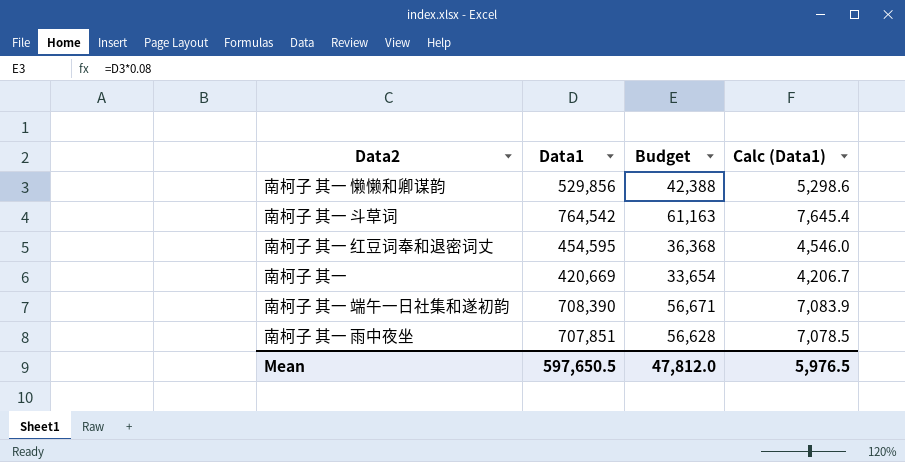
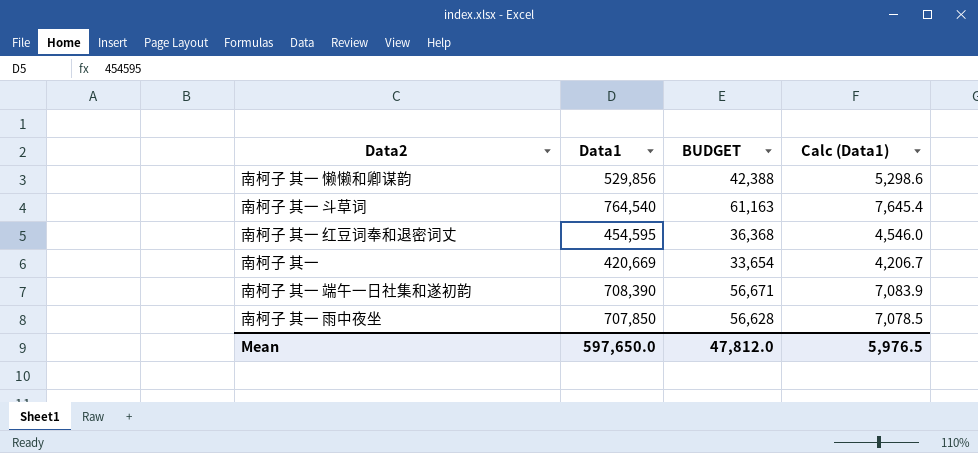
column name: Budget -> BUDGET
南柯子 其一 斗草词 | Data1: 764,542 -> 764,540
南柯子 其一 雨中夜坐 | Data1: 707,851 -> 707,850
Mean | Data1: 597,650.5 -> 597,650.0

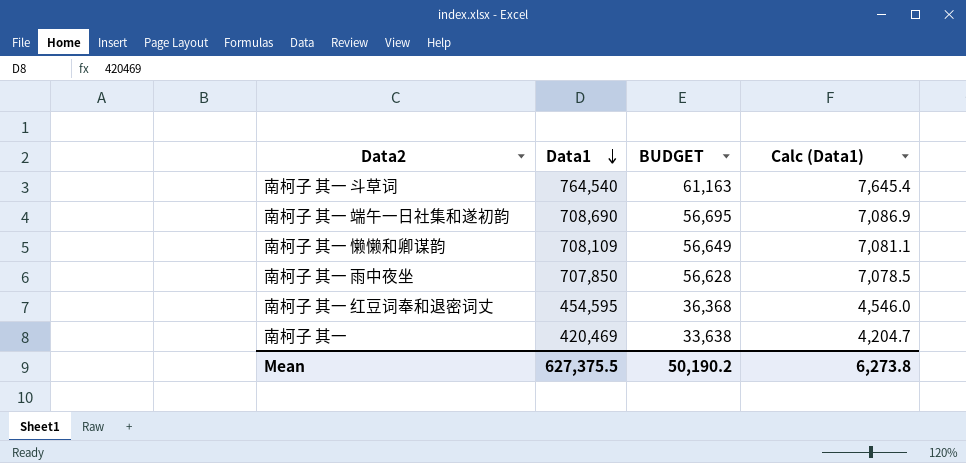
row order: none -> Data1 descending
南柯子 其一 端午一日社集和遂初韵 | Data1: 708,390 -> 708,690
南柯子 其一 端午一日社集和遂初韵 | BUDGET: 56,671 -> 56,695
南柯子 其一 端午一日社集和遂初韵 | Calc (Data1): 7,083.9 -> 7,086.9
南柯子 其一 懒懒和卿谋韵 | Data1: 529,856 -> 708,109
南柯子 其一 懒懒和卿谋韵 | BUDGET: 42,388 -> 56,649
南柯子 其一 懒懒和卿谋韵 | Calc (Data1): 5,298.6 -> 7,081.1
南柯子 其一 | Data1: 420,669 -> 420,469
南柯子 其一 | BUDGET: 33,654 -> 33,638
南柯子 其一 | Calc (Data1): 4,206.7 -> 4,204.7
Mean | Data1: 597,650.0 -> 627,375.5
Mean | BUDGET: 47,812.0 -> 50,190.2
Mean | Calc (Data1): 5,976.5 -> 6,273.8

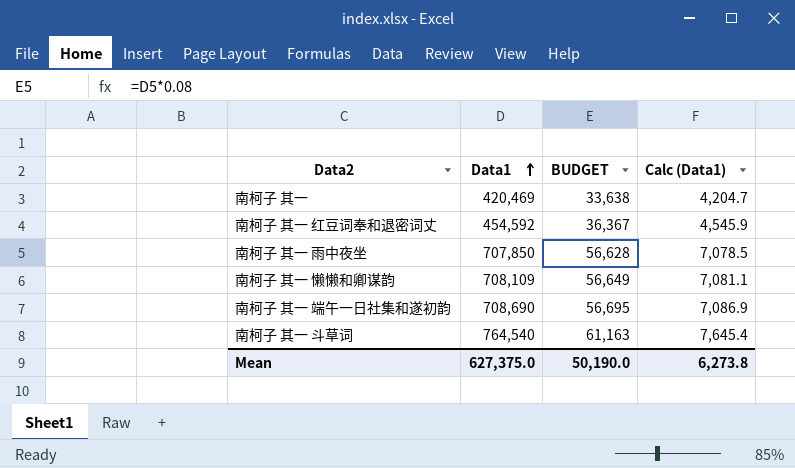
row order: Data1 descending -> Data1 ascending
南柯子 其一 红豆词奉和退密词丈 | Data1: 454,595 -> 454,592
南柯子 其一 红豆词奉和退密词丈 | BUDGET: 36,368 -> 36,367
南柯子 其一 红豆词奉和退密词丈 | Calc (Data1): 4,546.0 -> 4,545.9
Mean | Data1: 627,375.5 -> 627,375.0
Mean | BUDGET: 50,190.2 -> 50,190.0

